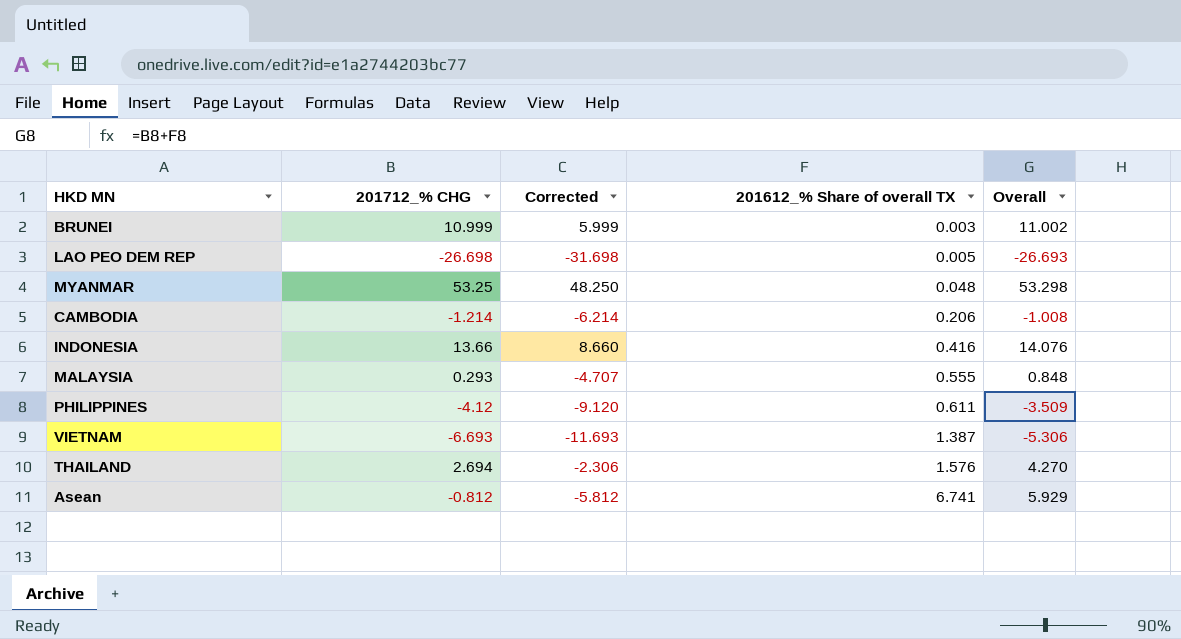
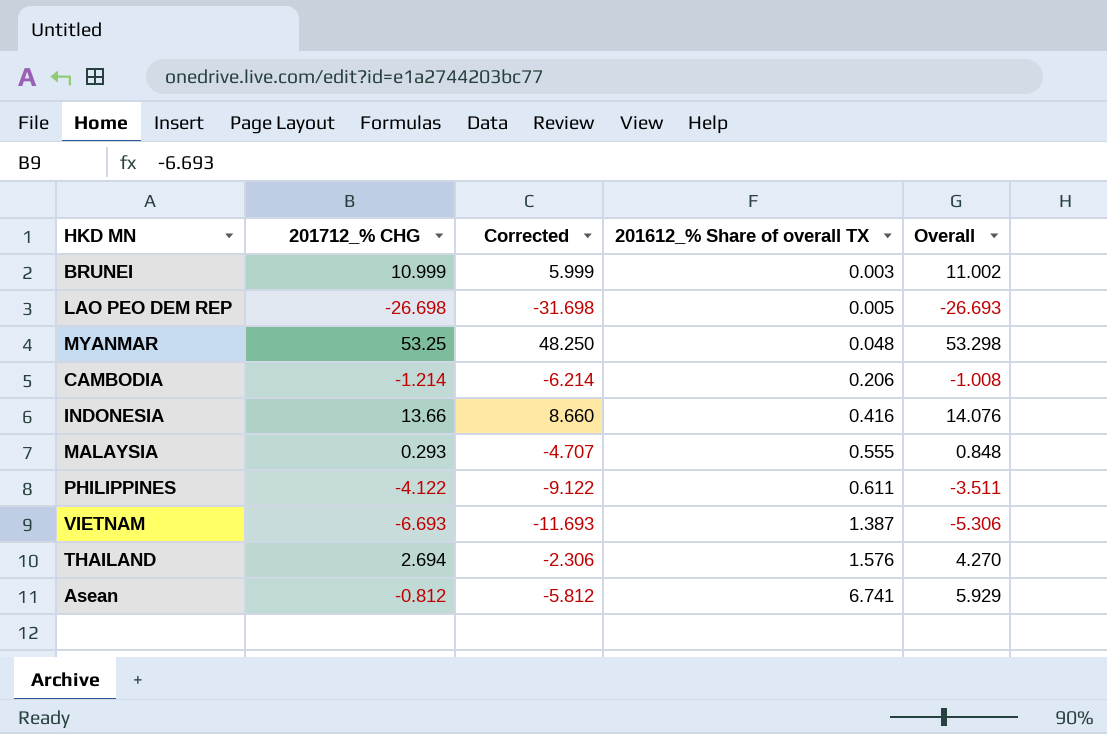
PHILIPPINES | 201712_% CHG: -4.12 -> -4.122
PHILIPPINES | Corrected: -9.120 -> -9.122
PHILIPPINES | Overall: -3.509 -> -3.511

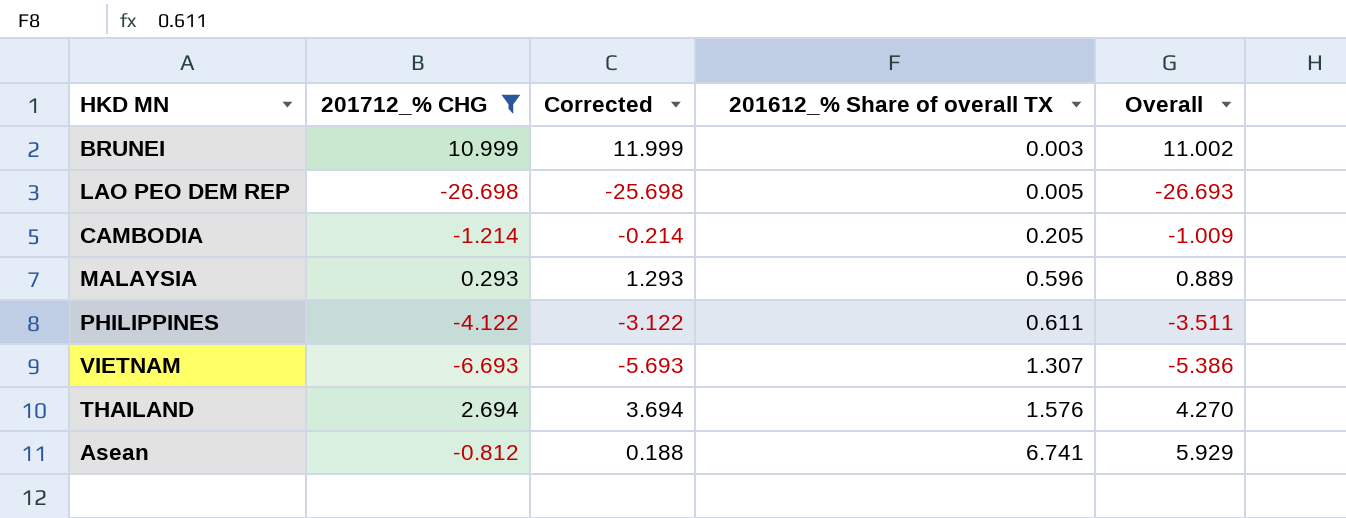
filter: none -> 201712_% CHG <= 10.999
column Corrected | formula: [201712_% CHG] - 5 -> [201712_% CHG] + 1
CAMBODIA | 201612_% Share of overall TX: 0.206 -> 0.205
CAMBODIA | Overall: -1.008 -> -1.009
MALAYSIA | 201612_% Share of overall TX: 0.555 -> 0.596
MALAYSIA | Overall: 0.848 -> 0.889
VIETNAM | 201612_% Share of overall TX: 1.387 -> 1.307
VIETNAM | Overall: -5.306 -> -5.386

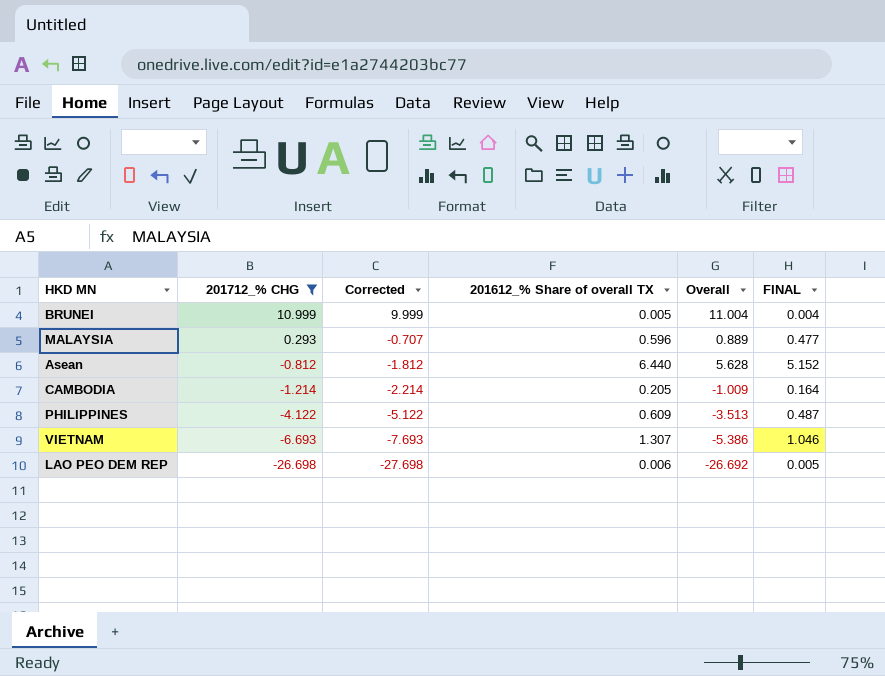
row order: 201612_% Share of overall TX ascending -> 201712_% CHG descending
column Corrected | formula: [201712_% CHG] + 1 -> [201712_% CHG] - 1
column FINAL | formula: none -> [201612_% Share of overall TX] * 0.8
row THAILAND: 2.694 | 3.694 | 1.576 | 4.270 -> none
BRUNEI | 201612_% Share of overall TX: 0.003 -> 0.005
BRUNEI | Overall: 11.002 -> 11.004
Asean | 201612_% Share of overall TX: 6.741 -> 6.440
Asean | Overall: 5.929 -> 5.628
PHILIPPINES | 201612_% Share of overall TX: 0.611 -> 0.609
PHILIPPINES | Overall: -3.511 -> -3.513
LAO PEO DEM REP | 201612_% Share of overall TX: 0.005 -> 0.006
LAO PEO DEM REP | Overall: -26.693 -> -26.692

